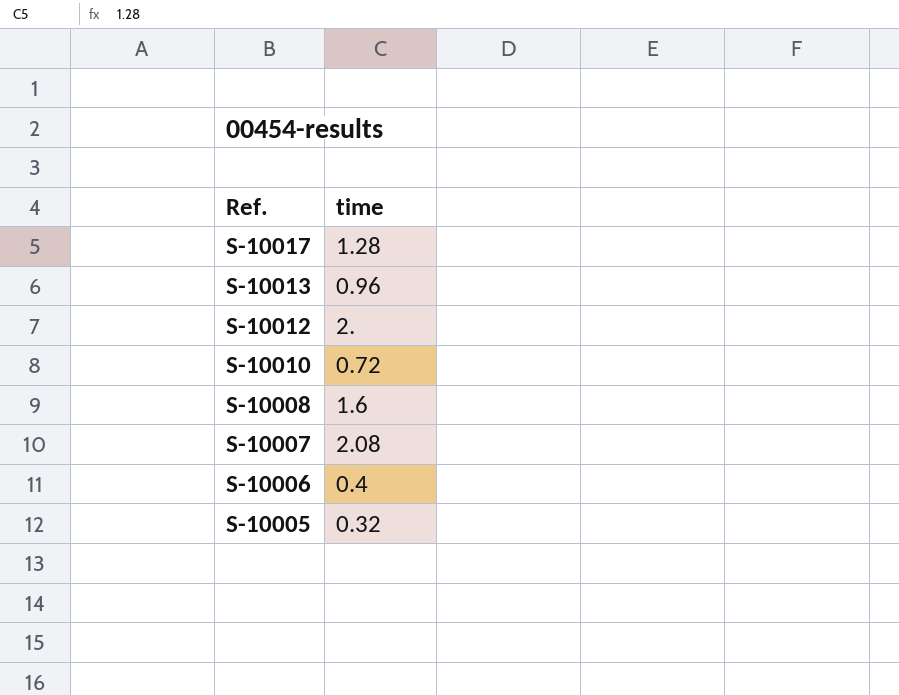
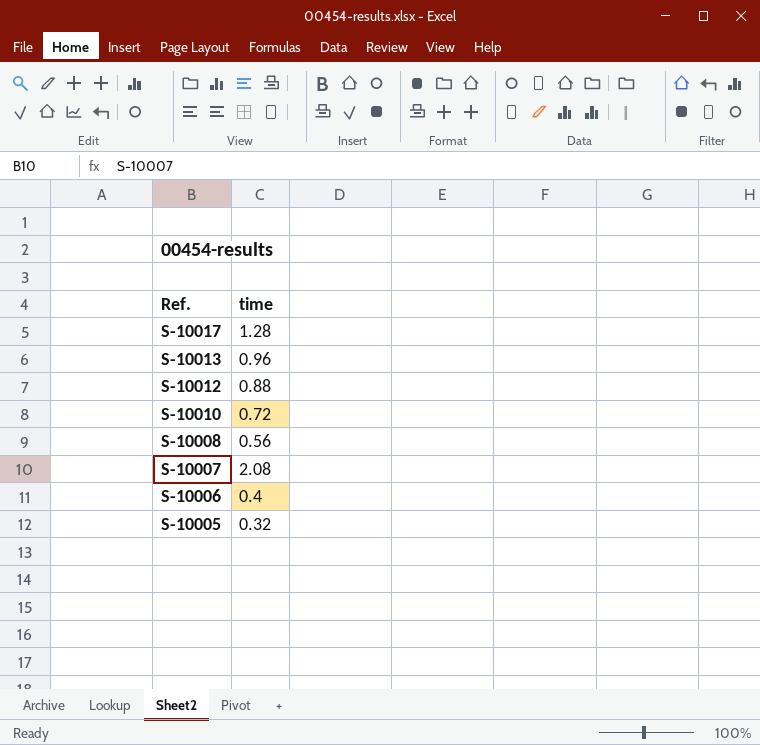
S-10012 | time: 2. -> 0.88
S-10008 | time: 1.6 -> 0.56

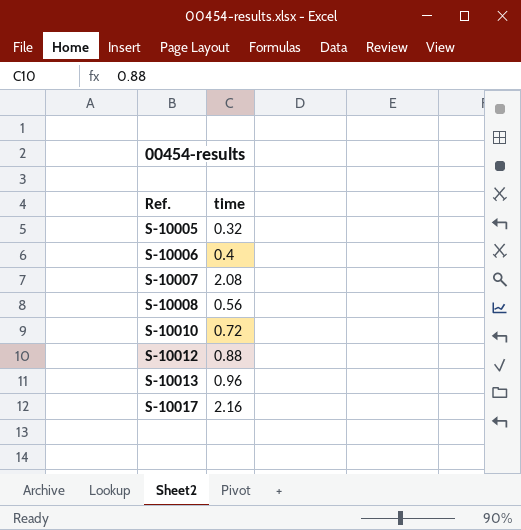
row order: Ref. descending -> Ref. ascending
S-10017 | time: 1.28 -> 2.16

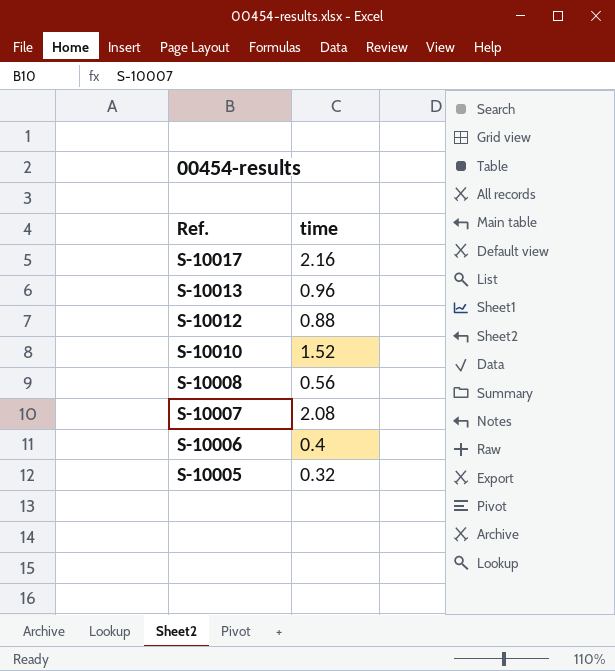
row order: Ref. ascending -> Ref. descending
S-10010 | time: 0.72 -> 1.52

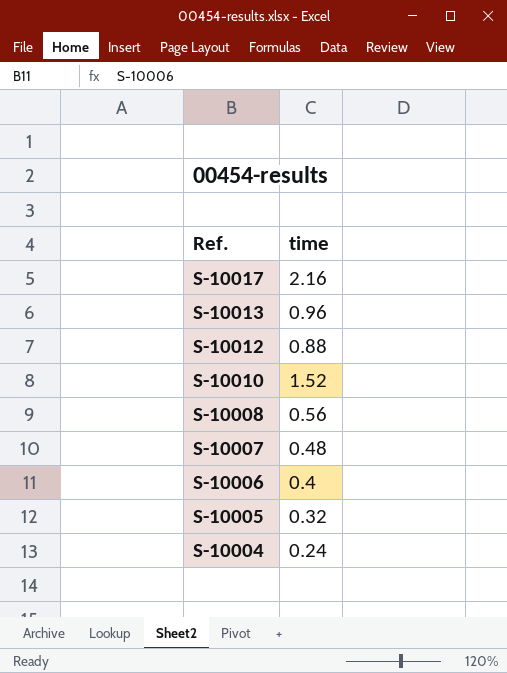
S-10007 | time: 2.08 -> 0.48
row S-10004: none -> 0.24

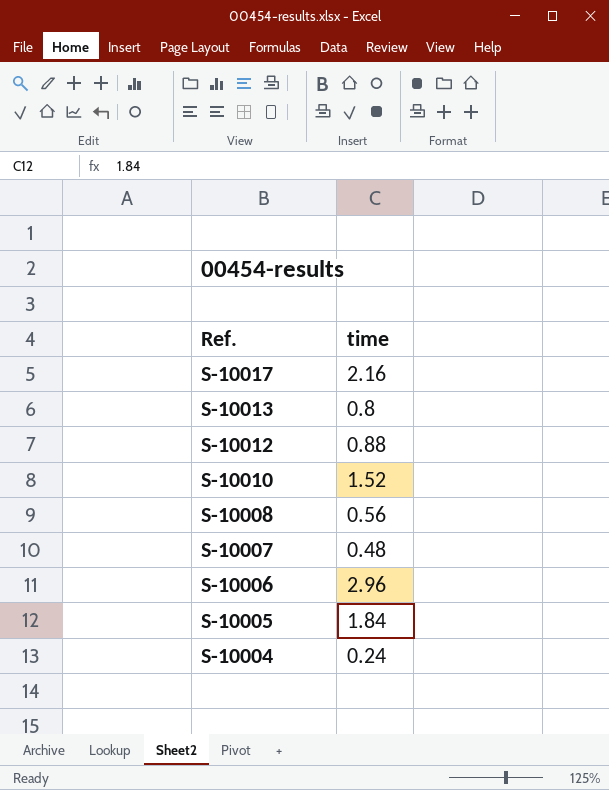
S-10013 | time: 0.96 -> 0.8
S-10006 | time: 0.4 -> 2.96
S-10005 | time: 0.32 -> 1.84

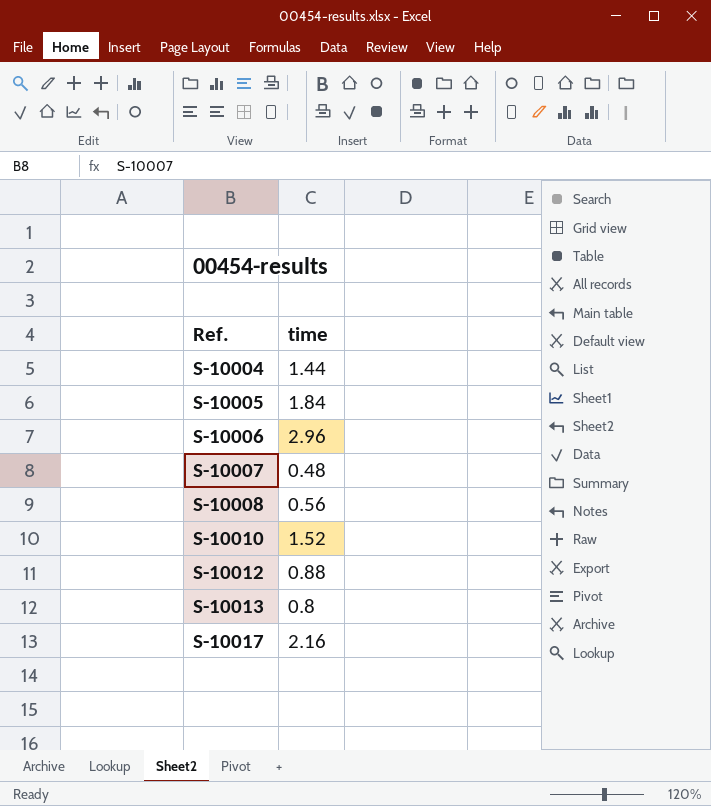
row order: Ref. descending -> Ref. ascending
S-10004 | time: 0.24 -> 1.44

